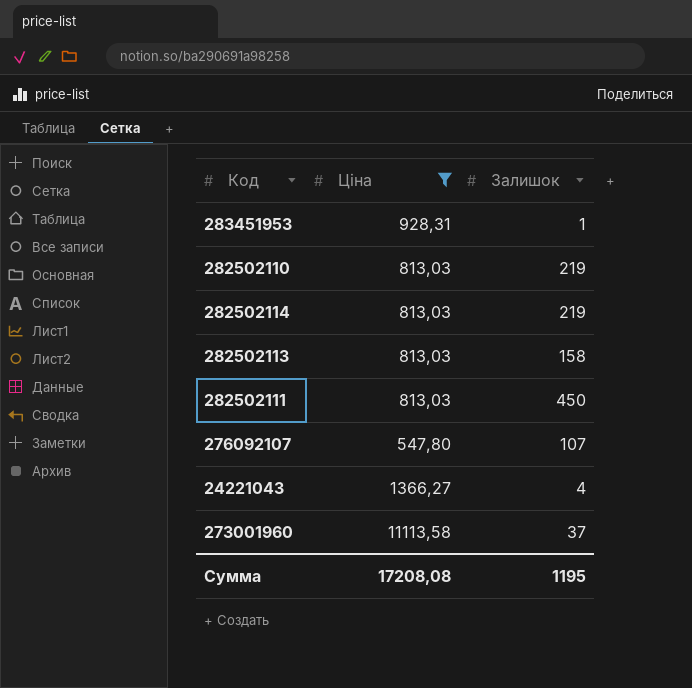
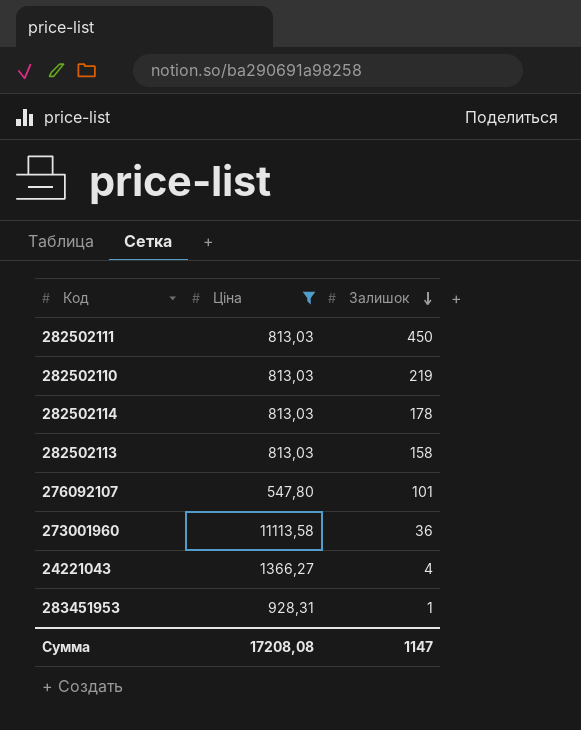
row order: none -> Залишок descending
282502114 | Залишок: 219 -> 178
276092107 | Залишок: 107 -> 101
273001960 | Залишок: 37 -> 36
Сумма | Залишок: 1195 -> 1147

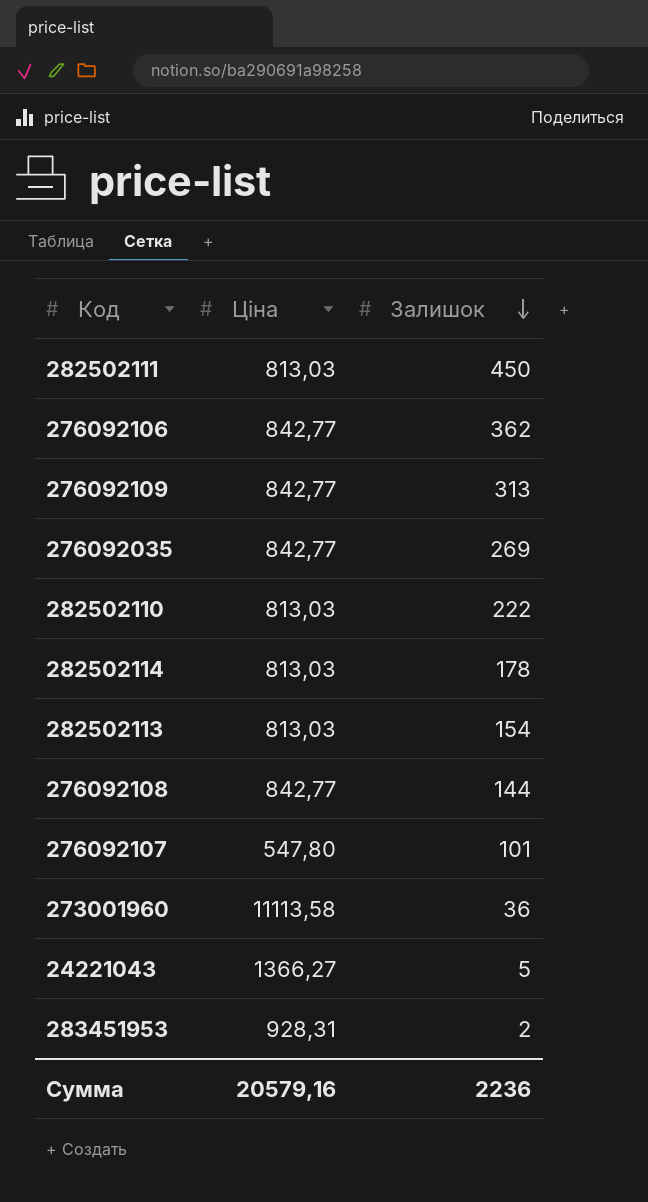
filter: Ціна != 842,77 -> none
282502110 | Залишок: 219 -> 222
282502113 | Залишок: 158 -> 154
24221043 | Залишок: 4 -> 5
283451953 | Залишок: 1 -> 2
Сумма | Ціна: 17208,08 -> 20579,16
Сумма | Залишок: 1147 -> 2236

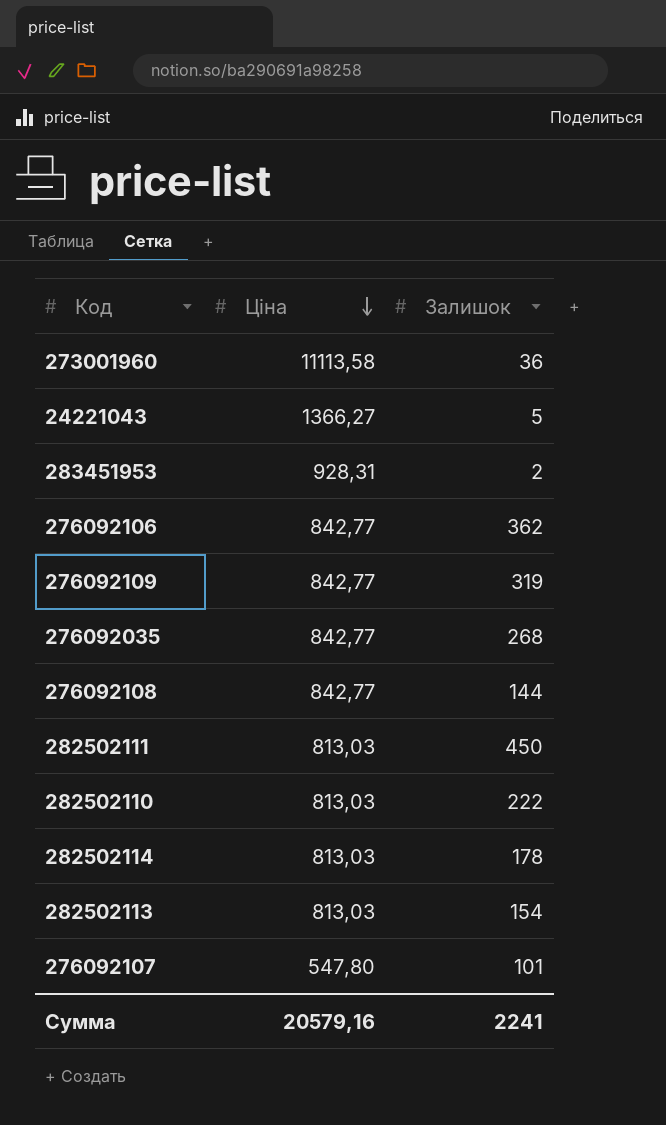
row order: Залишок descending -> Ціна descending
276092109 | Залишок: 313 -> 319
276092035 | Залишок: 269 -> 268
Сумма | Залишок: 2236 -> 2241

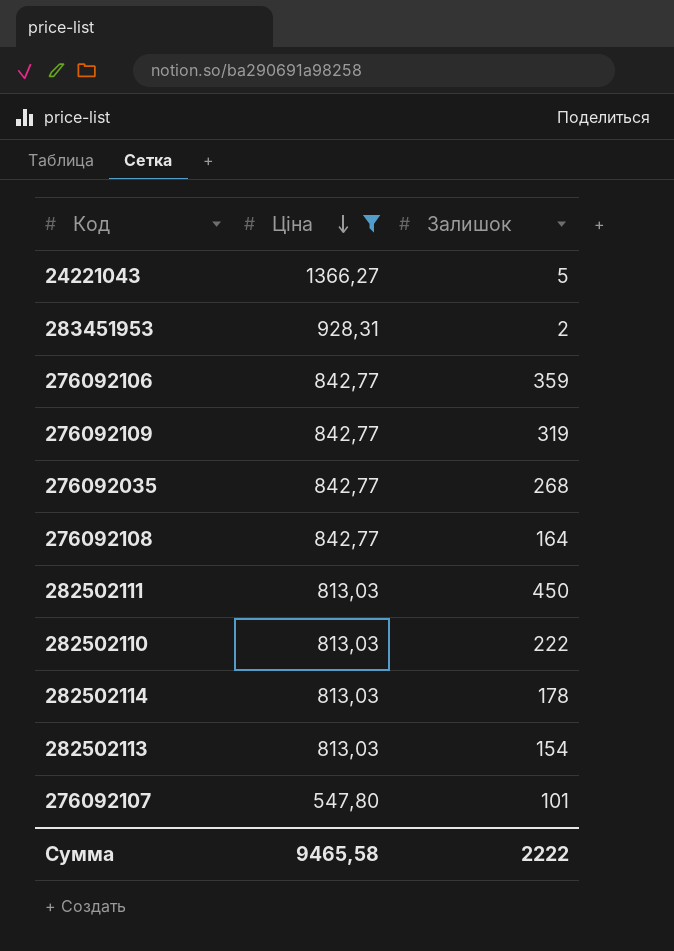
filter: none -> Ціна != 11113,58
276092106 | Залишок: 362 -> 359
276092108 | Залишок: 144 -> 164
Сумма | Ціна: 20579,16 -> 9465,58
Сумма | Залишок: 2241 -> 2222

